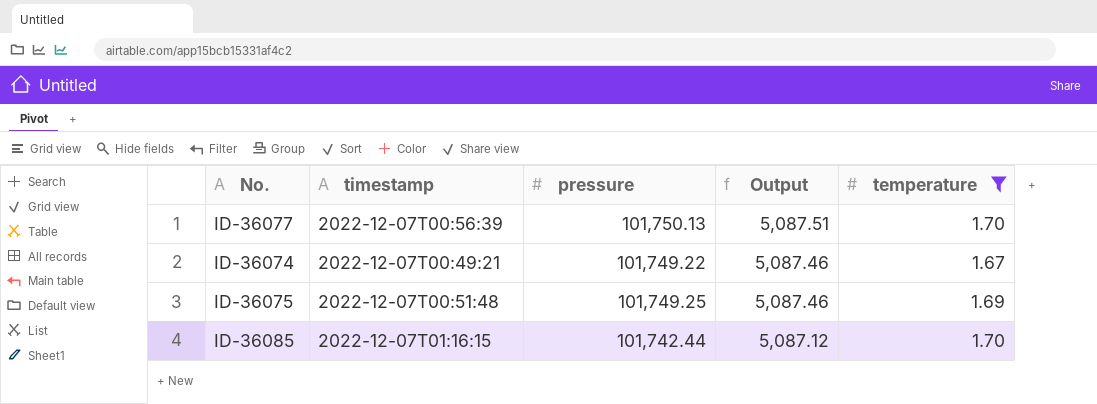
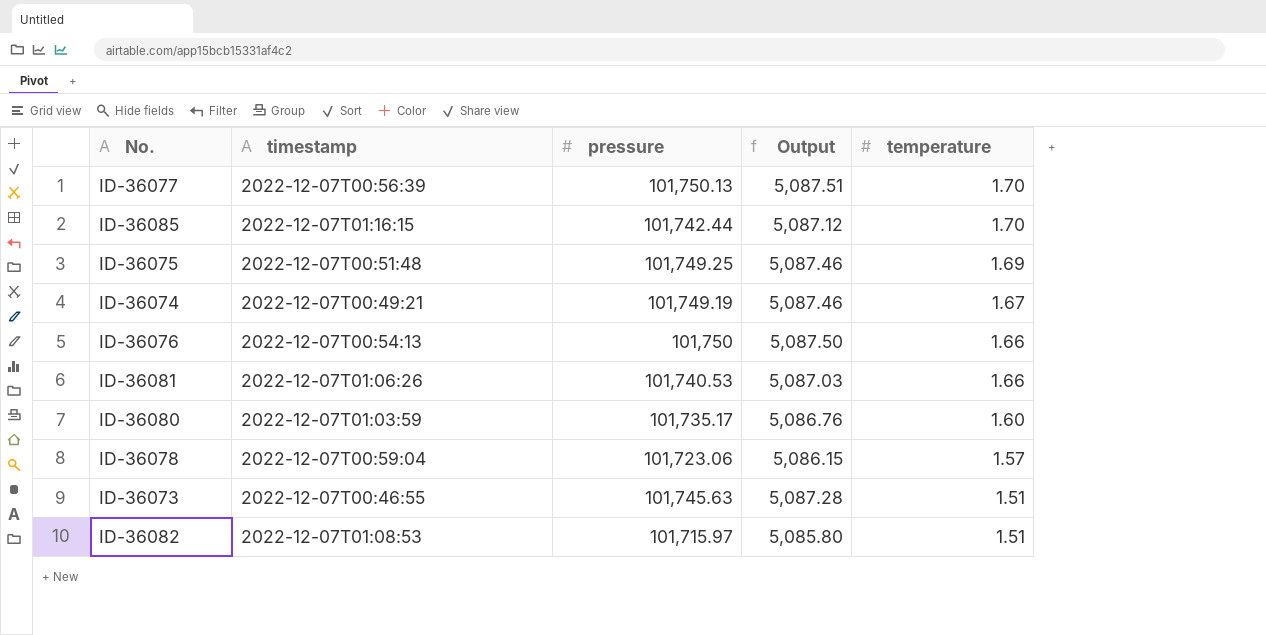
filter: temperature >= 1.67 -> none
row order: Output descending -> temperature descending
ID-36074 | pressure: 101,749.22 -> 101,749.19

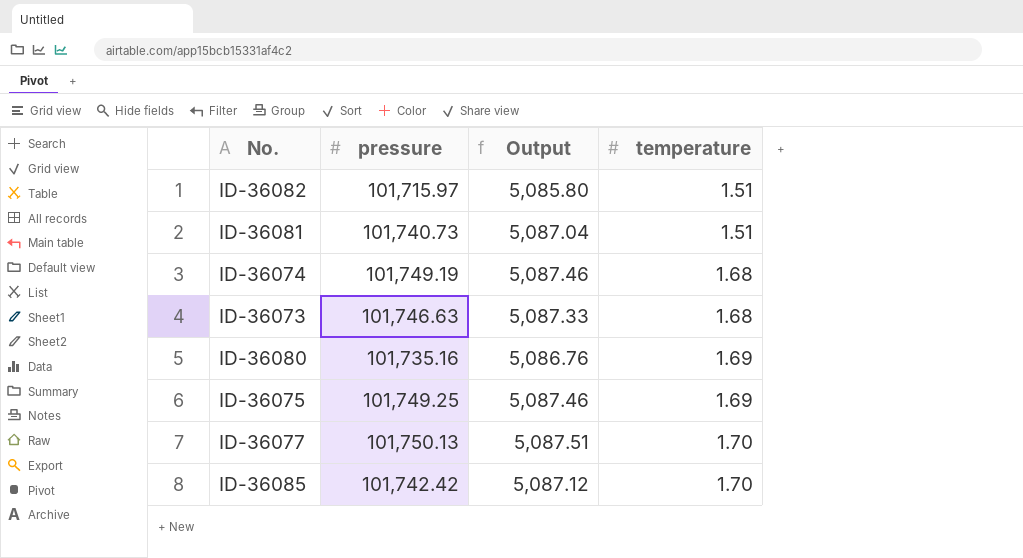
row order: temperature descending -> temperature ascending
column timestamp | position: 2 -> none
row ID-36076: 2022-12-07T00:54:13 | 101,750 | 5,087.50 | 1.66 -> none
row ID-36078: 2022-12-07T00:59:04 | 101,723.06 | 5,086.15 | 1.57 -> none
ID-36081 | pressure: 101,740.53 -> 101,740.73
ID-36081 | Output: 5,087.03 -> 5,087.04
ID-36081 | temperature: 1.66 -> 1.51
ID-36074 | temperature: 1.67 -> 1.68
ID-36073 | pressure: 101,745.63 -> 101,746.63
ID-36073 | Output: 5,087.28 -> 5,087.33
ID-36073 | temperature: 1.51 -> 1.68
ID-36080 | pressure: 101,735.17 -> 101,735.16
ID-36080 | temperature: 1.60 -> 1.69
ID-36085 | pressure: 101,742.44 -> 101,742.42

